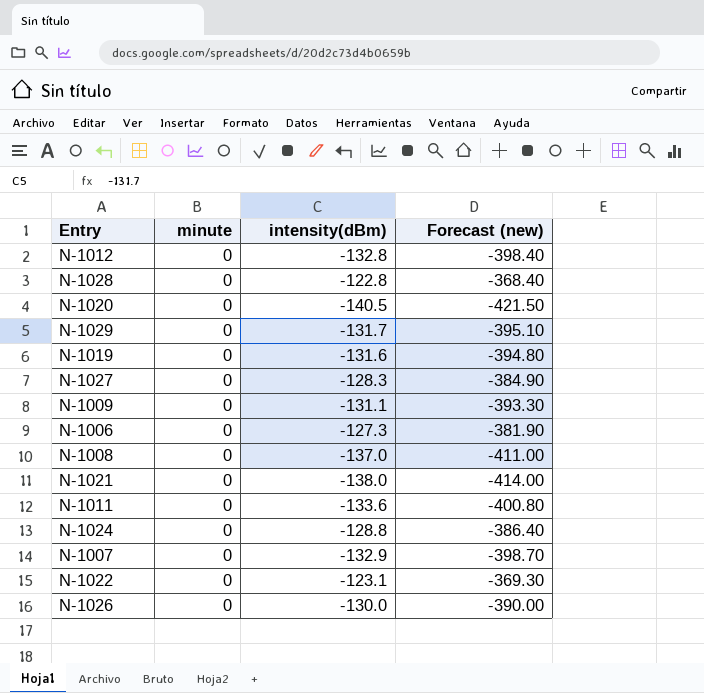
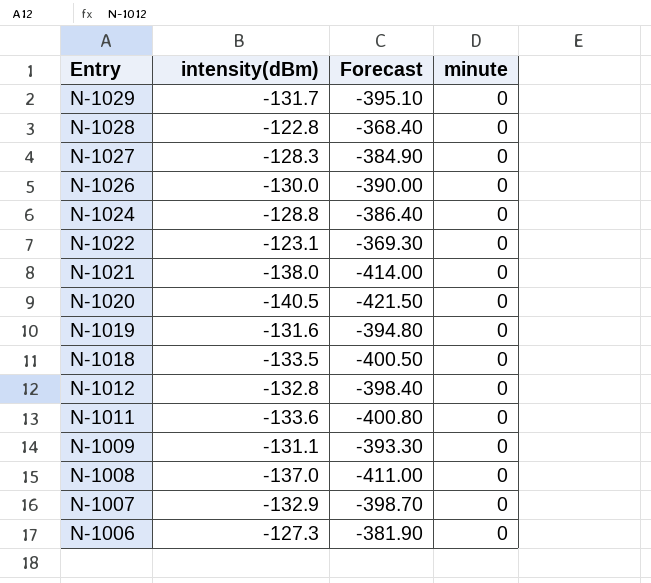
row order: none -> Entry descending
column name: Forecast (new) -> Forecast
column minute | position: 2 -> 4
row N-1018: none -> -133.5 | -400.50 | 0

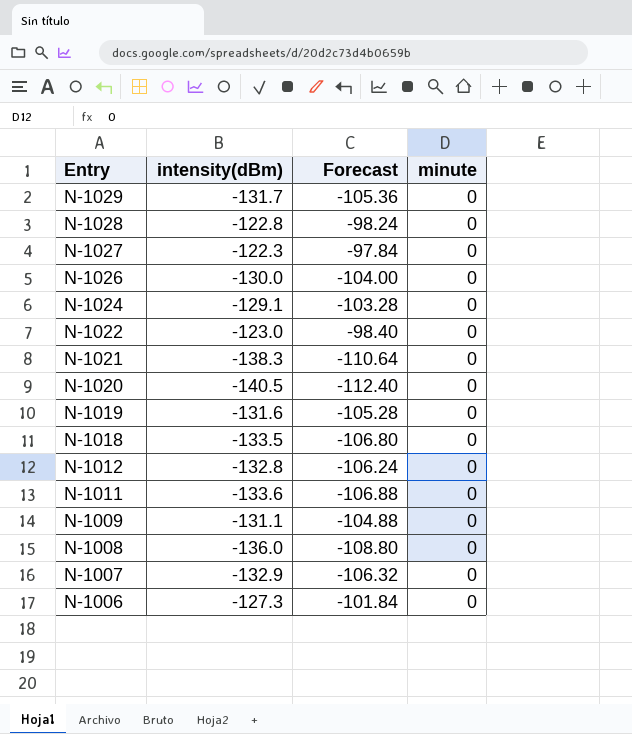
column Forecast | formula: [intensity(dBm)] * 3 -> [intensity(dBm)] * 0.8
N-1027 | intensity(dBm): -128.3 -> -122.3
N-1024 | intensity(dBm): -128.8 -> -129.1
N-1022 | intensity(dBm): -123.1 -> -123.0
N-1021 | intensity(dBm): -138.0 -> -138.3
N-1008 | intensity(dBm): -137.0 -> -136.0

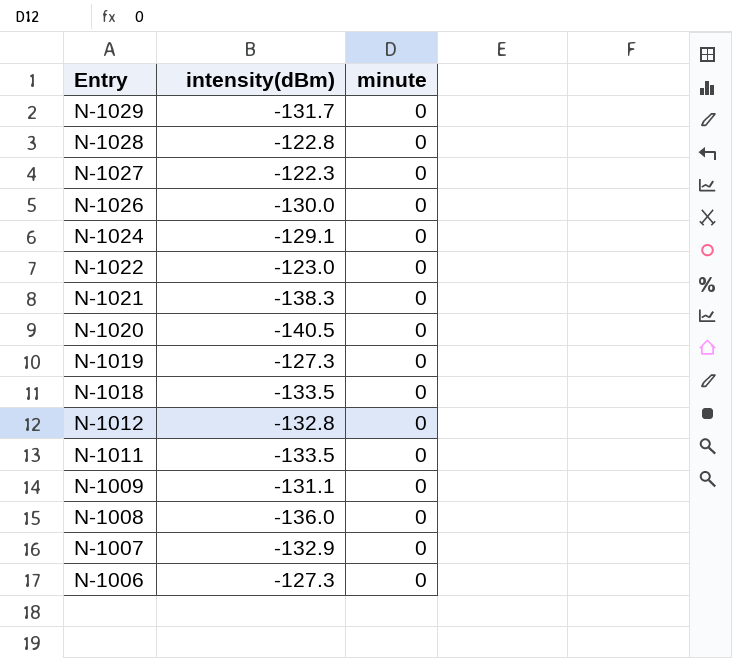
column Forecast | formula: [intensity(dBm)] * 0.8 -> none
N-1019 | intensity(dBm): -131.6 -> -127.3
N-1011 | intensity(dBm): -133.6 -> -133.5

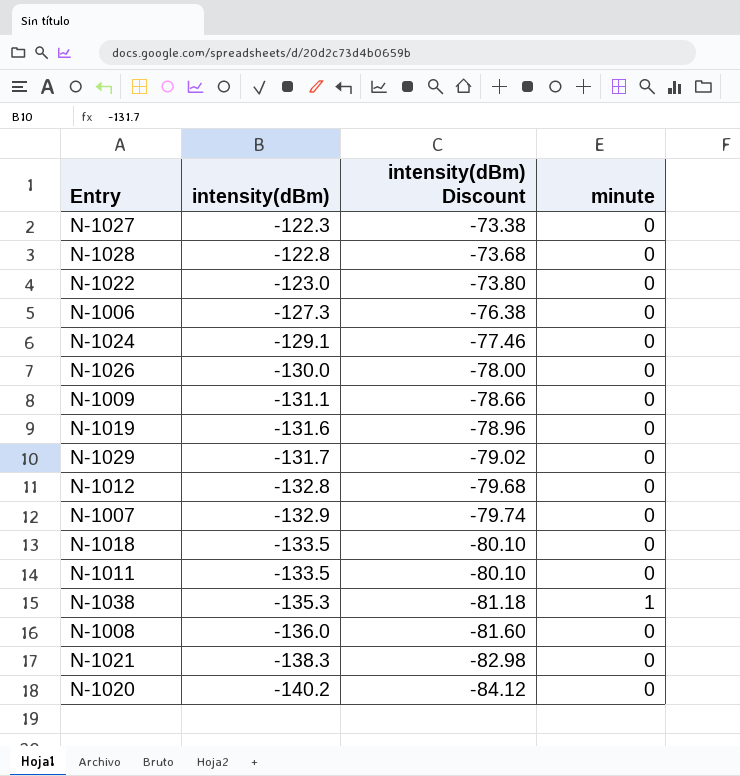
row order: Entry descending -> intensity(dBm) descending
column intensity(dBm) Discount | formula: none -> [intensity(dBm)] * 0.6
N-1019 | intensity(dBm): -127.3 -> -131.6
row N-1038: none -> -135.3 | -81.18 | 1
N-1020 | intensity(dBm): -140.5 -> -140.2

